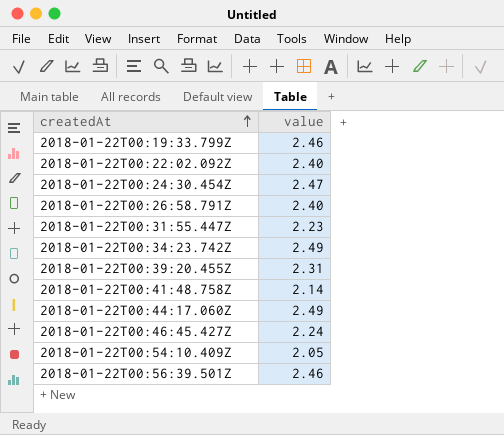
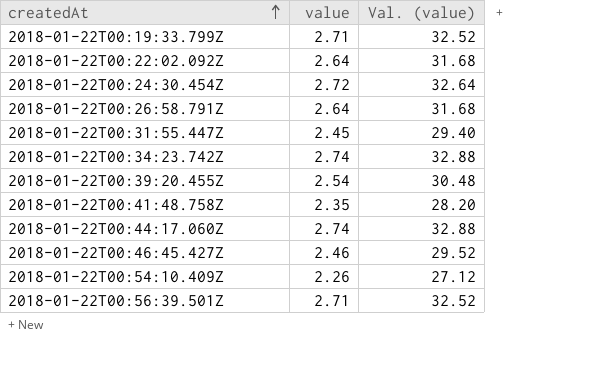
column Val. (value) | formula: none -> [value] * 12
2018-01-22T00:19:33.799Z | value: 2.46 -> 2.71
2018-01-22T00:22:02.092Z | value: 2.40 -> 2.64
2018-01-22T00:24:30.454Z | value: 2.47 -> 2.72
2018-01-22T00:26:58.791Z | value: 2.40 -> 2.64
2018-01-22T00:31:55.447Z | value: 2.23 -> 2.45
2018-01-22T00:34:23.742Z | value: 2.49 -> 2.74
2018-01-22T00:39:20.455Z | value: 2.31 -> 2.54
2018-01-22T00:41:48.758Z | value: 2.14 -> 2.35
2018-01-22T00:44:17.060Z | value: 2.49 -> 2.74
2018-01-22T00:46:45.427Z | value: 2.24 -> 2.46
2018-01-22T00:54:10.409Z | value: 2.05 -> 2.26
2018-01-22T00:56:39.501Z | value: 2.46 -> 2.71

